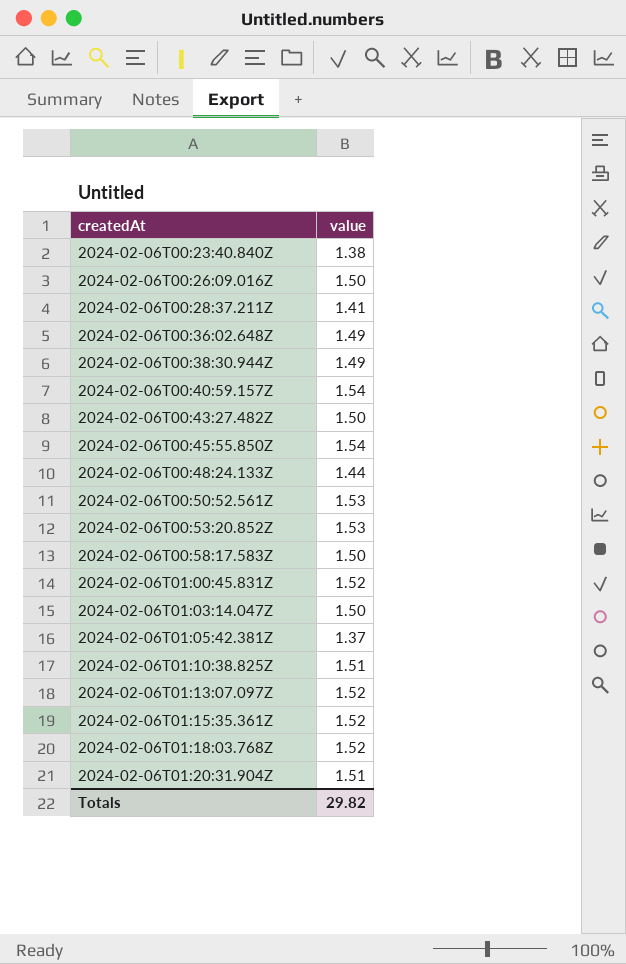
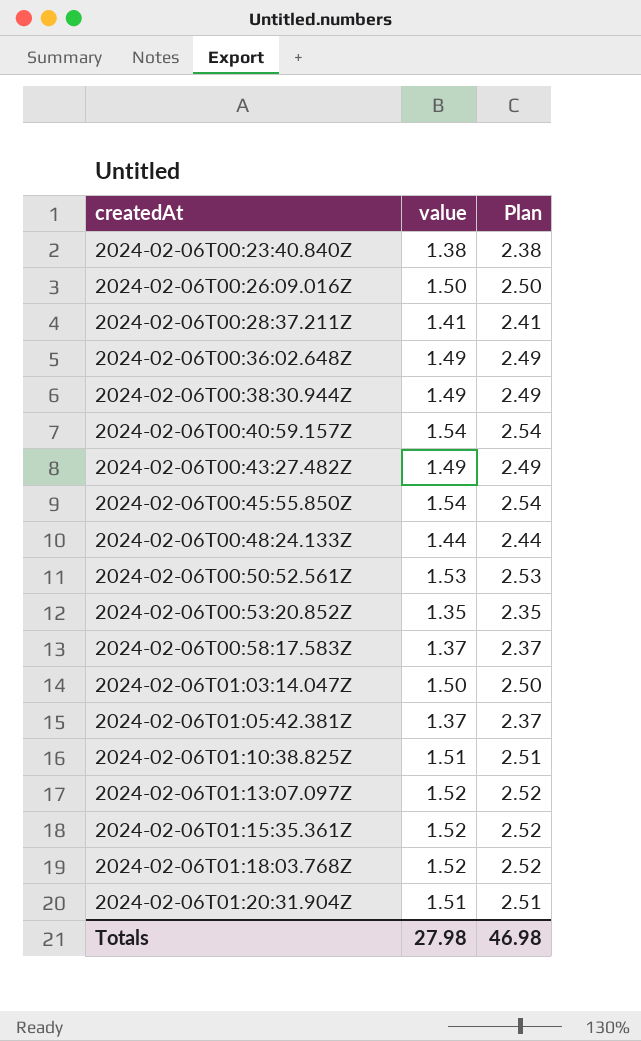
column Plan | formula: none -> [value] + 1
row 2024-02-06T01:00:45.831Z: 1.52 -> none
2024-02-06T00:43:27.482Z | value: 1.50 -> 1.49
2024-02-06T00:53:20.852Z | value: 1.53 -> 1.35
2024-02-06T00:58:17.583Z | value: 1.50 -> 1.37
Totals | value: 29.82 -> 27.98

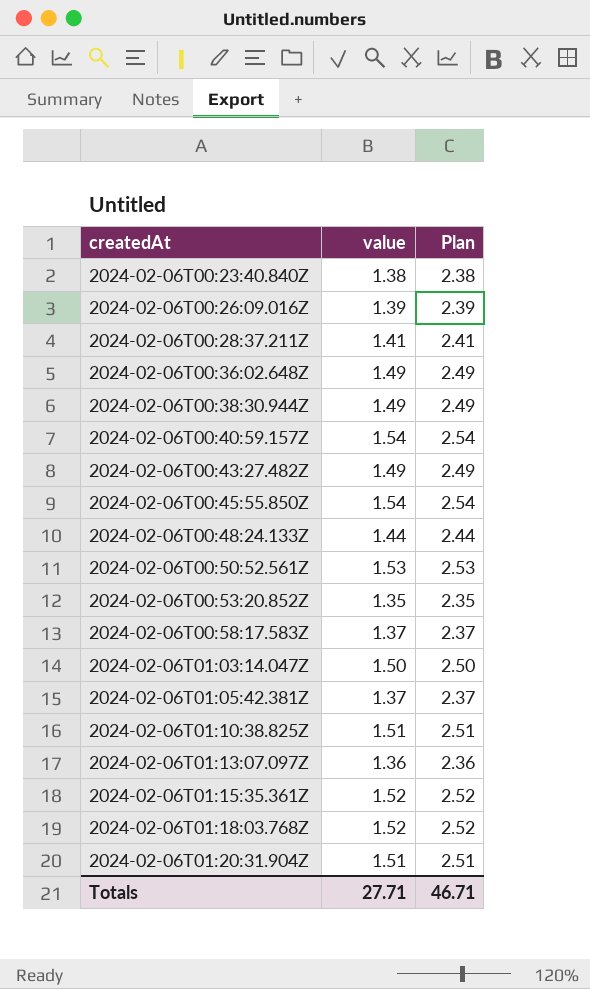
2024-02-06T00:26:09.016Z | value: 1.50 -> 1.39
2024-02-06T00:26:09.016Z | Plan: 2.50 -> 2.39
2024-02-06T01:13:07.097Z | value: 1.52 -> 1.36
2024-02-06T01:13:07.097Z | Plan: 2.52 -> 2.36
Totals | value: 27.98 -> 27.71
Totals | Plan: 46.98 -> 46.71

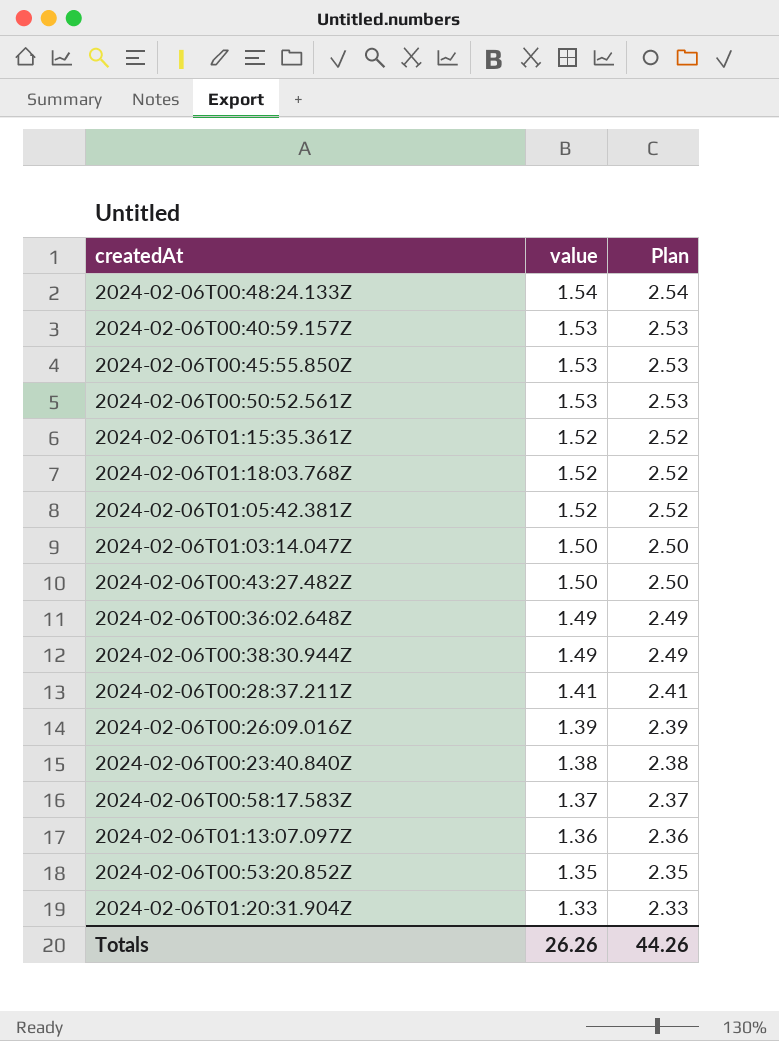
row order: createdAt ascending -> value descending
row 2024-02-06T01:10:38.825Z: 1.51 | 2.51 -> none
2024-02-06T00:48:24.133Z | value: 1.44 -> 1.54
2024-02-06T00:48:24.133Z | Plan: 2.44 -> 2.54
2024-02-06T00:40:59.157Z | value: 1.54 -> 1.53
2024-02-06T00:40:59.157Z | Plan: 2.54 -> 2.53
2024-02-06T00:45:55.850Z | value: 1.54 -> 1.53
2024-02-06T00:45:55.850Z | Plan: 2.54 -> 2.53
2024-02-06T01:05:42.381Z | value: 1.37 -> 1.52
2024-02-06T01:05:42.381Z | Plan: 2.37 -> 2.52
2024-02-06T00:43:27.482Z | value: 1.49 -> 1.50
2024-02-06T00:43:27.482Z | Plan: 2.49 -> 2.50
2024-02-06T01:20:31.904Z | value: 1.51 -> 1.33
2024-02-06T01:20:31.904Z | Plan: 2.51 -> 2.33
Totals | value: 27.71 -> 26.26
Totals | Plan: 46.71 -> 44.26

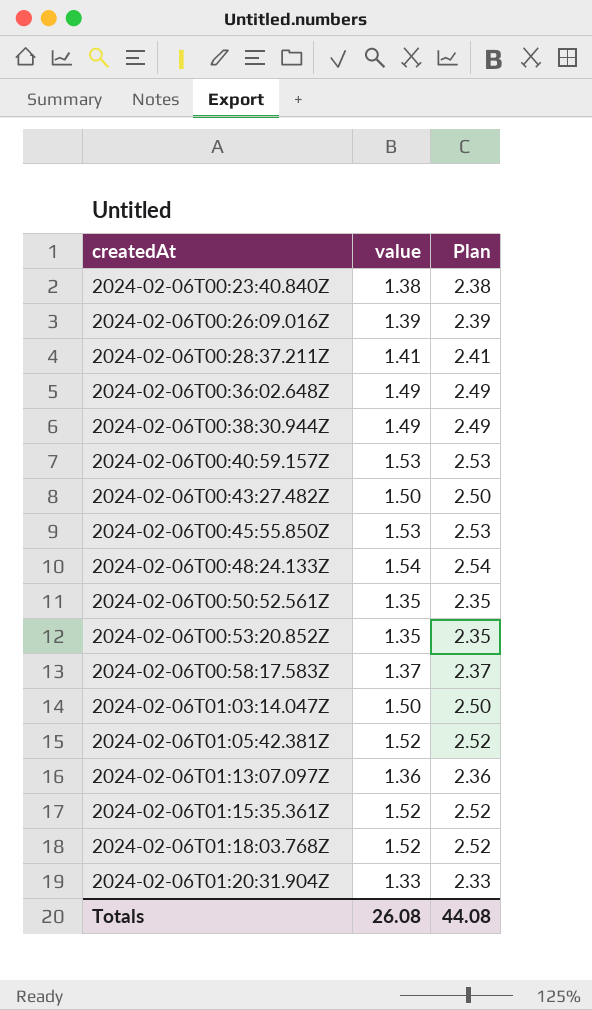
row order: value descending -> createdAt ascending
2024-02-06T00:50:52.561Z | value: 1.53 -> 1.35
2024-02-06T00:50:52.561Z | Plan: 2.53 -> 2.35
Totals | value: 26.26 -> 26.08
Totals | Plan: 44.26 -> 44.08

